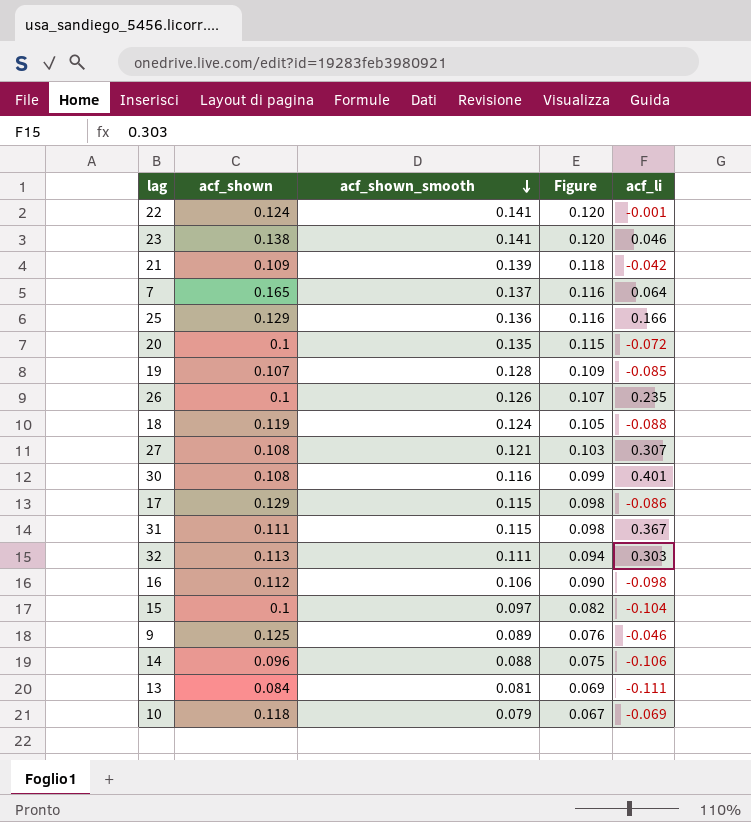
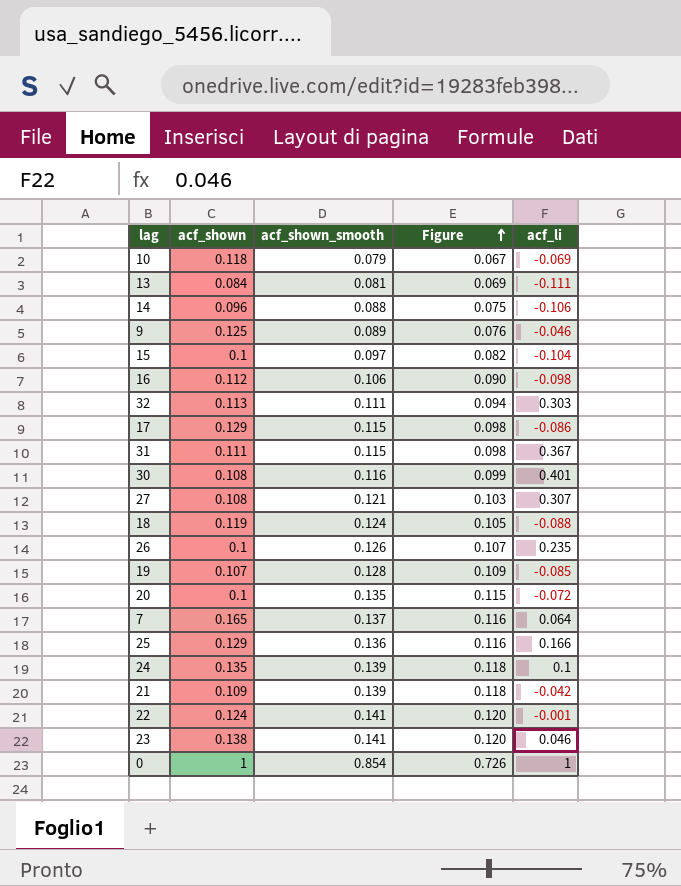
row order: acf_shown_smooth descending -> Figure ascending
row 24: none -> 0.135 | 0.139 | 0.118 | 0.1
row 0: none -> 1 | 0.854 | 0.726 | 1

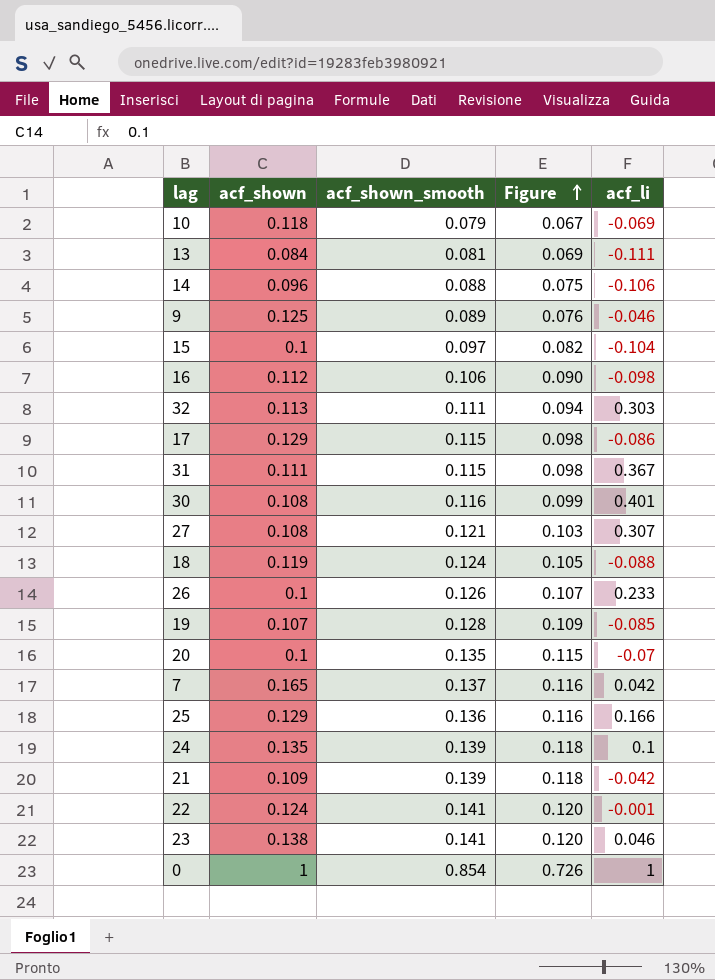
26 | acf_li: 0.235 -> 0.233
20 | acf_li: -0.072 -> -0.07
7 | acf_li: 0.064 -> 0.042

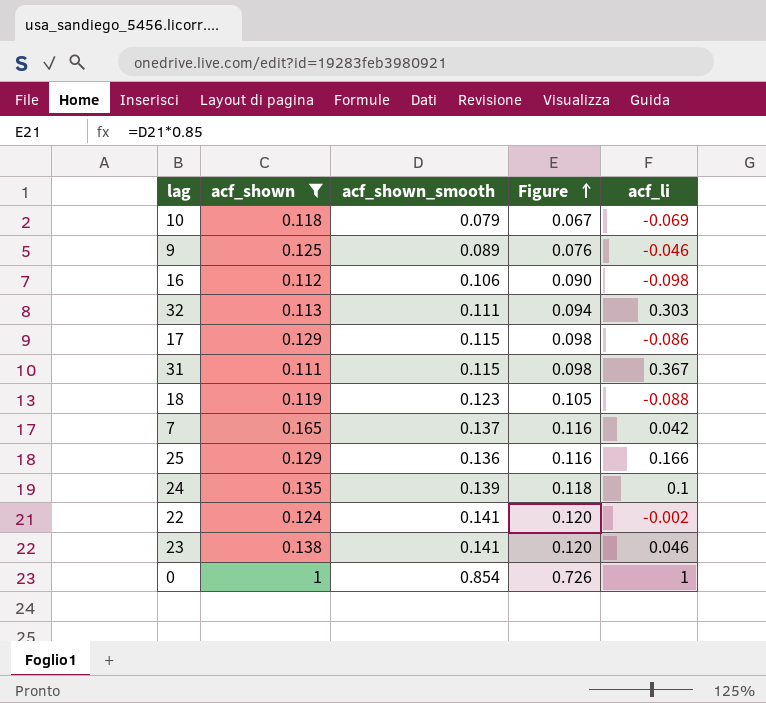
filter: none -> acf_shown >= 0.111
18 | acf_shown_smooth: 0.124 -> 0.123
22 | acf_li: -0.001 -> -0.002

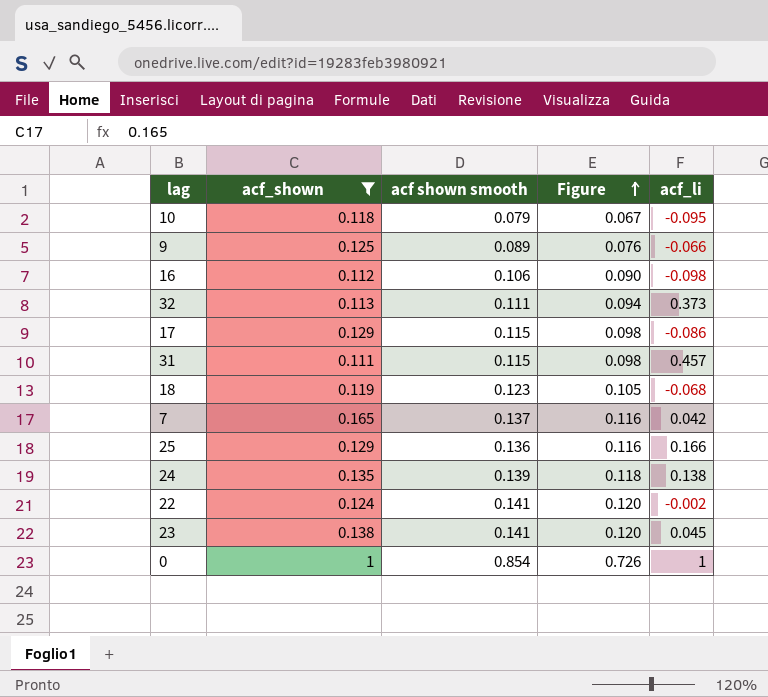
column name: acf_shown_smooth -> acf shown smooth
10 | acf_li: -0.069 -> -0.095
9 | acf_li: -0.046 -> -0.066
32 | acf_li: 0.303 -> 0.373
31 | acf_li: 0.367 -> 0.457
18 | acf_li: -0.088 -> -0.068
24 | acf_li: 0.1 -> 0.138
23 | acf_li: 0.046 -> 0.045

